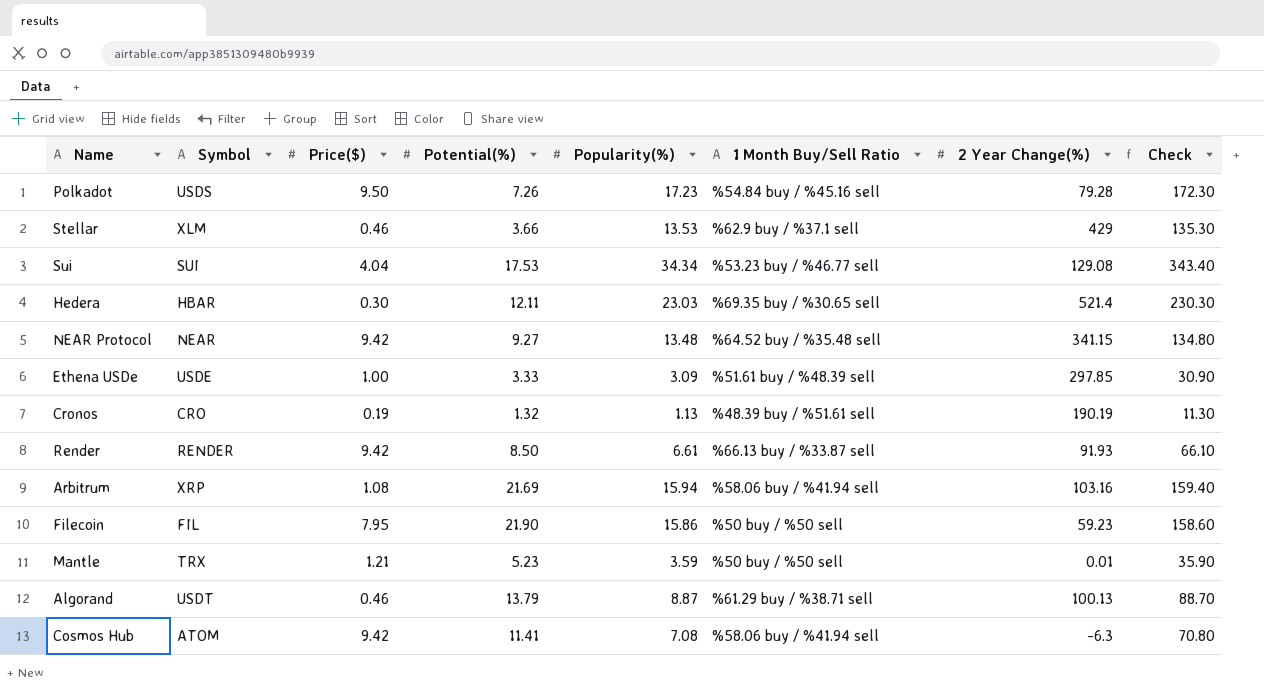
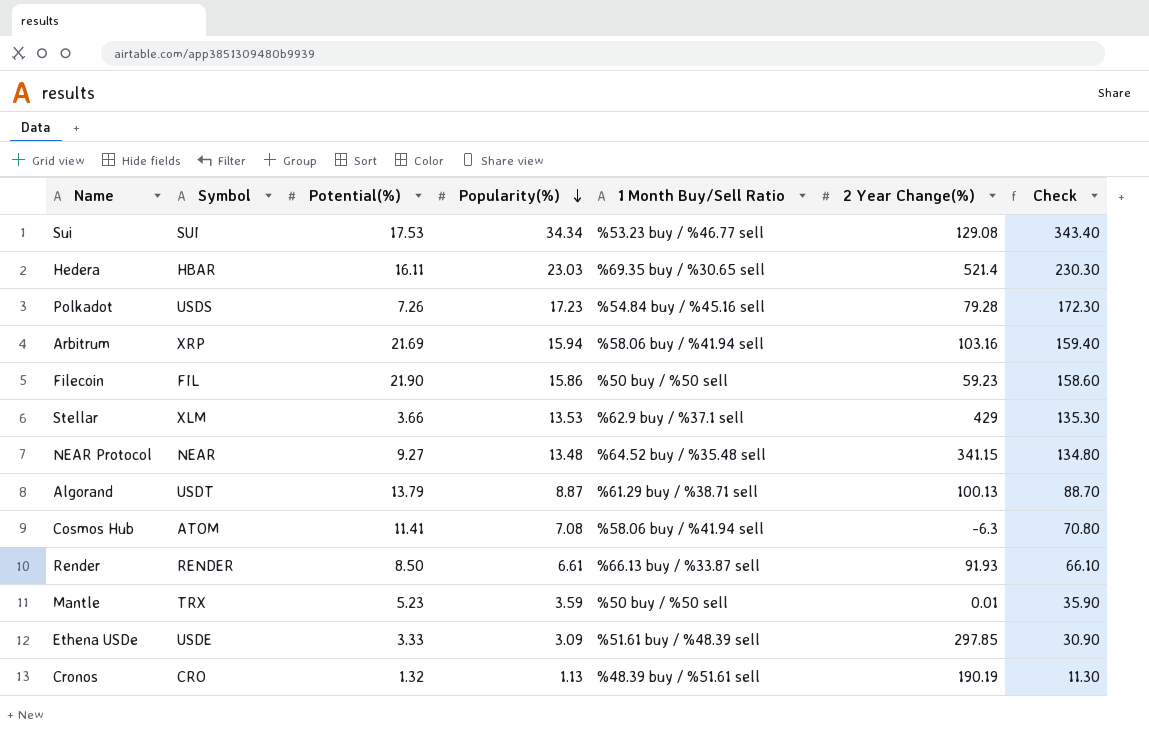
row order: none -> Popularity(%) descending
column Price($) | position: 3 -> none
Hedera | Potential(%): 12.11 -> 16.11

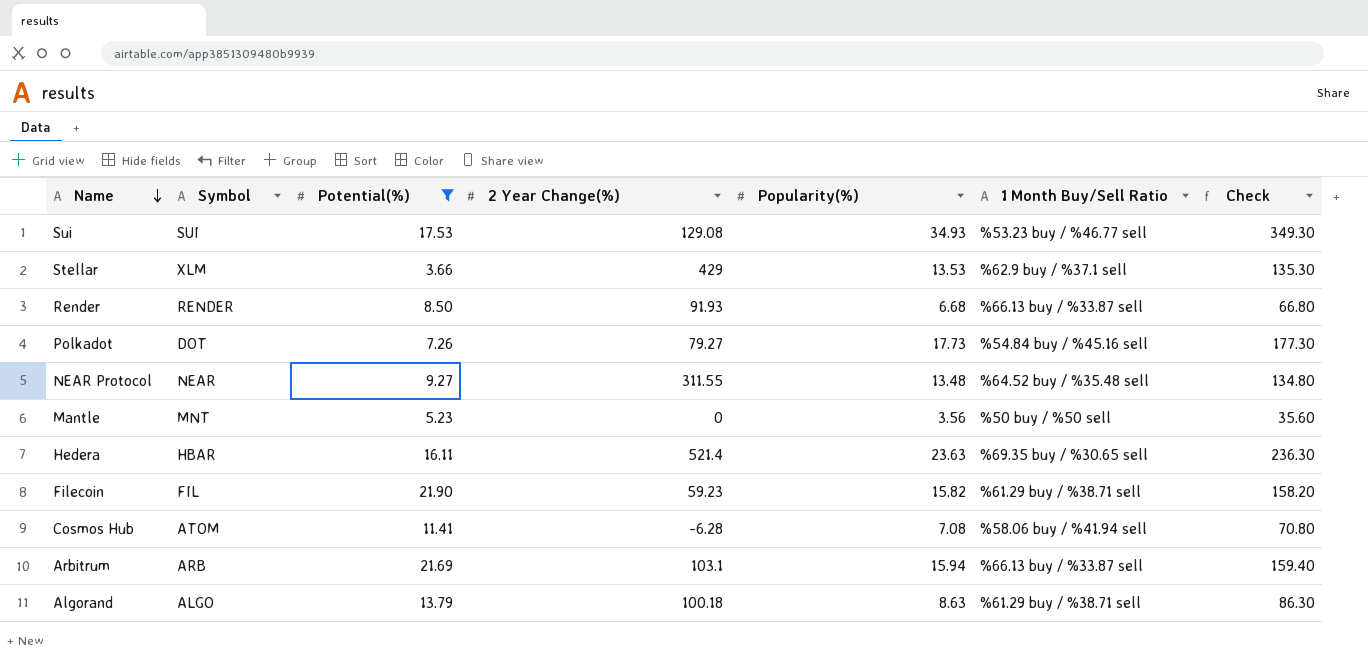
filter: none -> Potential(%) >= 3.66
row order: Popularity(%) descending -> Name descending
column 2 Year Change(%) | position: 6 -> 4
Sui | Popularity(%): 34.34 -> 34.93
Sui | Check: 343.40 -> 349.30
Render | Popularity(%): 6.61 -> 6.68
Render | Check: 66.10 -> 66.80
Polkadot | Symbol: USDS -> DOT
Polkadot | 2 Year Change(%): 79.28 -> 79.27
Polkadot | Popularity(%): 17.23 -> 17.73
Polkadot | Check: 172.30 -> 177.30
NEAR Protocol | 2 Year Change(%): 341.15 -> 311.55
Mantle | Symbol: TRX -> MNT
Mantle | 2 Year Change(%): 0.01 -> 0
Mantle | Popularity(%): 3.59 -> 3.56
Mantle | Check: 35.90 -> 35.60
Hedera | Popularity(%): 23.03 -> 23.63
Hedera | Check: 230.30 -> 236.30
Filecoin | Popularity(%): 15.86 -> 15.82
Filecoin | 1 Month Buy/Sell Ratio: %50 buy / %50 sell -> %61.29 buy / %38.71 sell
Filecoin | Check: 158.60 -> 158.20
Cosmos Hub | 2 Year Change(%): -6.3 -> -6.28
Arbitrum | Symbol: XRP -> ARB
Arbitrum | 2 Year Change(%): 103.16 -> 103.1
Arbitrum | 1 Month Buy/Sell Ratio: %58.06 buy / %41.94 sell -> %66.13 buy / %33.87 sell
Algorand | Symbol: USDT -> ALGO
Algorand | 2 Year Change(%): 100.13 -> 100.18
Algorand | Popularity(%): 8.87 -> 8.63
Algorand | Check: 88.70 -> 86.30

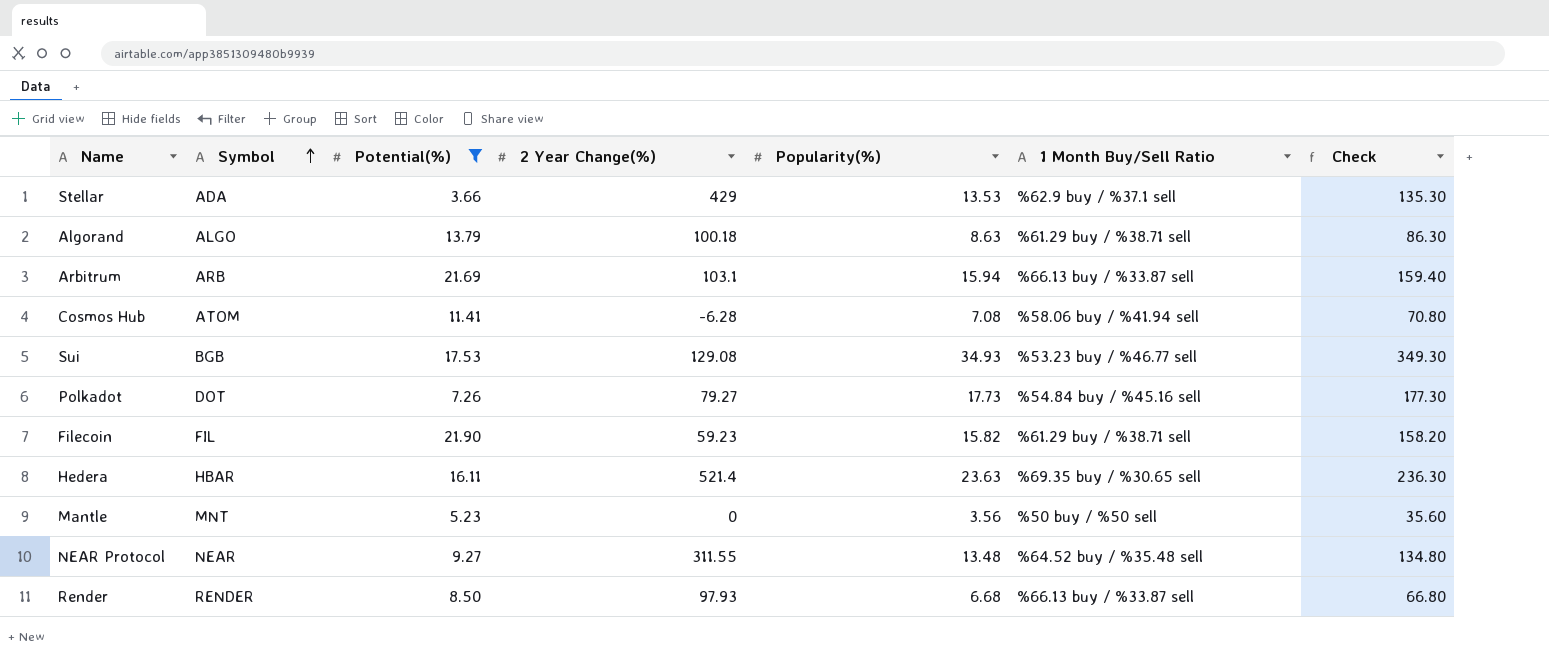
row order: Name descending -> Symbol ascending
Stellar | Symbol: XLM -> ADA
Sui | Symbol: SUI -> BGB
Render | 2 Year Change(%): 91.93 -> 97.93

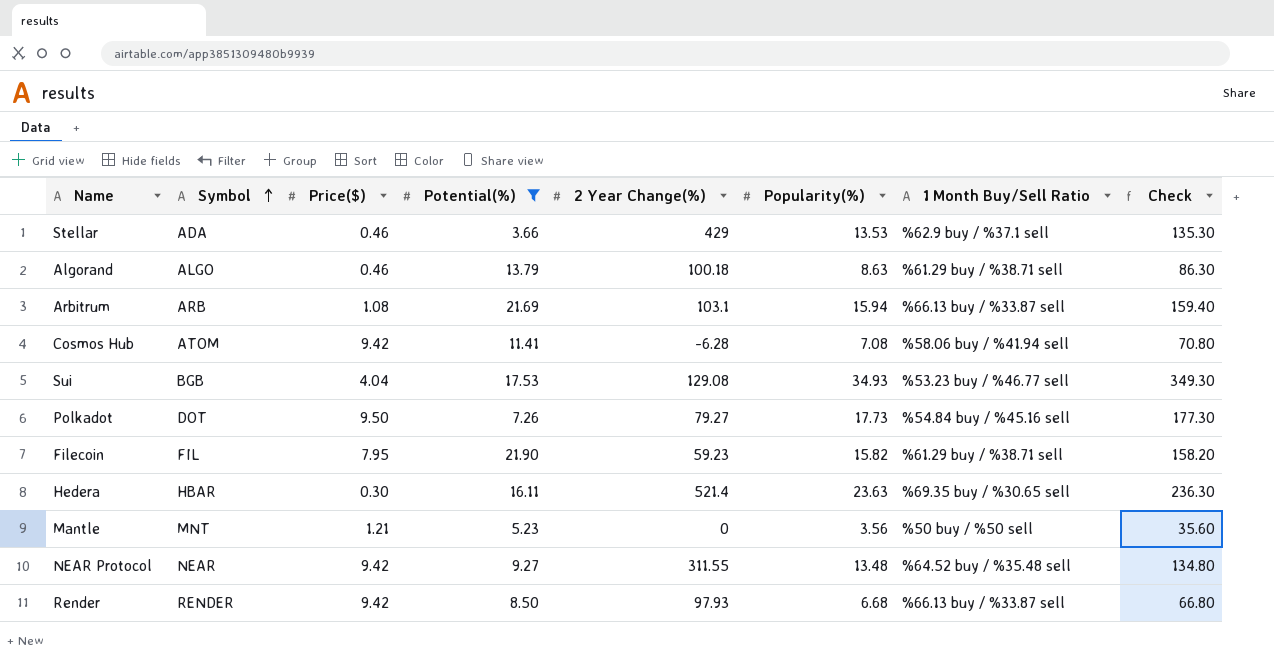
column Price($) | position: none -> 3

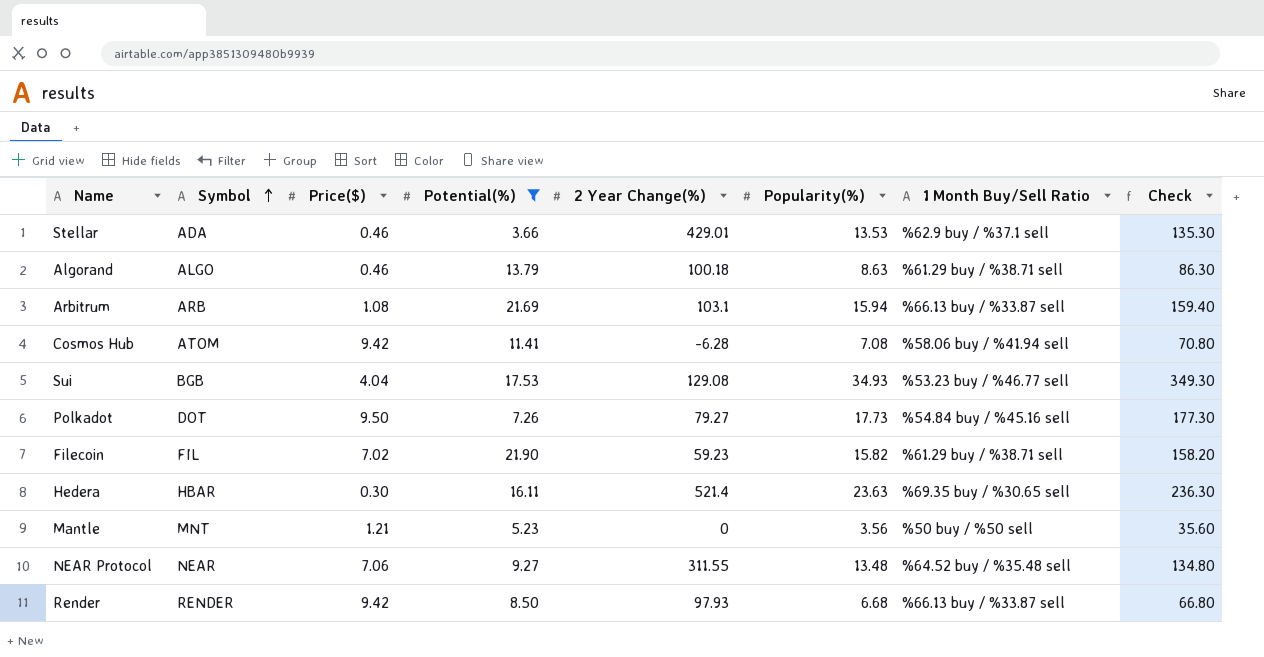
Stellar | 2 Year Change(%): 429 -> 429.01
Filecoin | Price($): 7.95 -> 7.02
NEAR Protocol | Price($): 9.42 -> 7.06

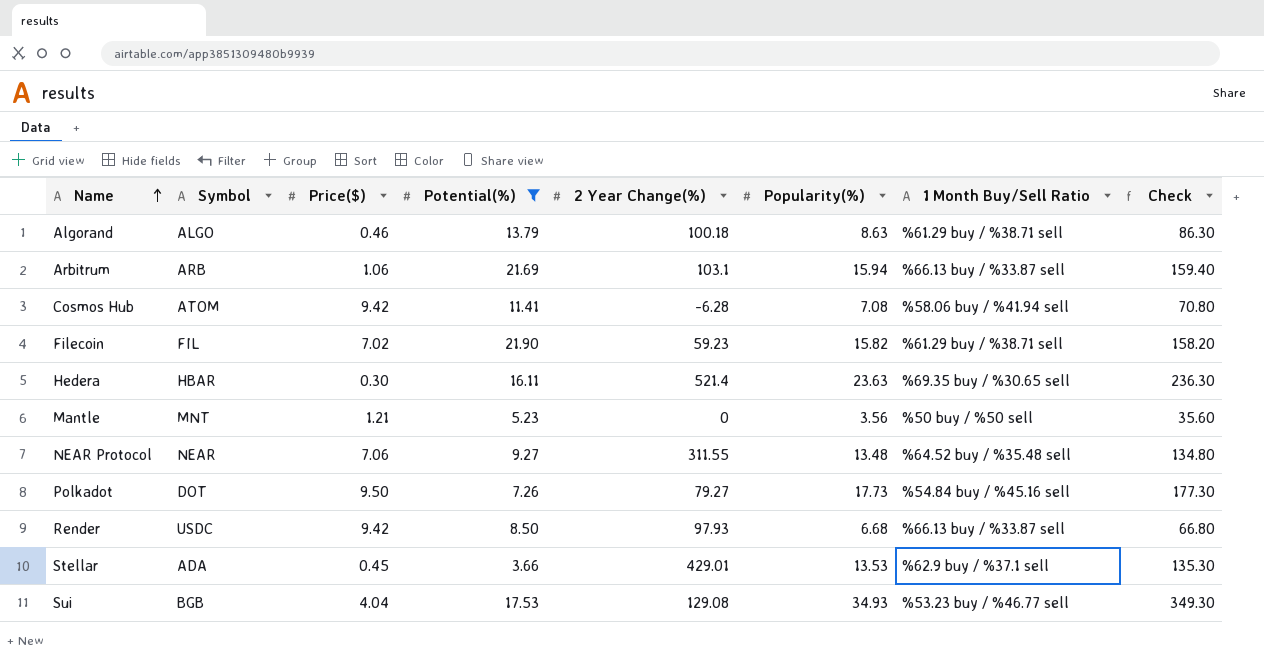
row order: Symbol ascending -> Name ascending
Arbitrum | Price($): 1.08 -> 1.06
Render | Symbol: RENDER -> USDC
Stellar | Price($): 0.46 -> 0.45

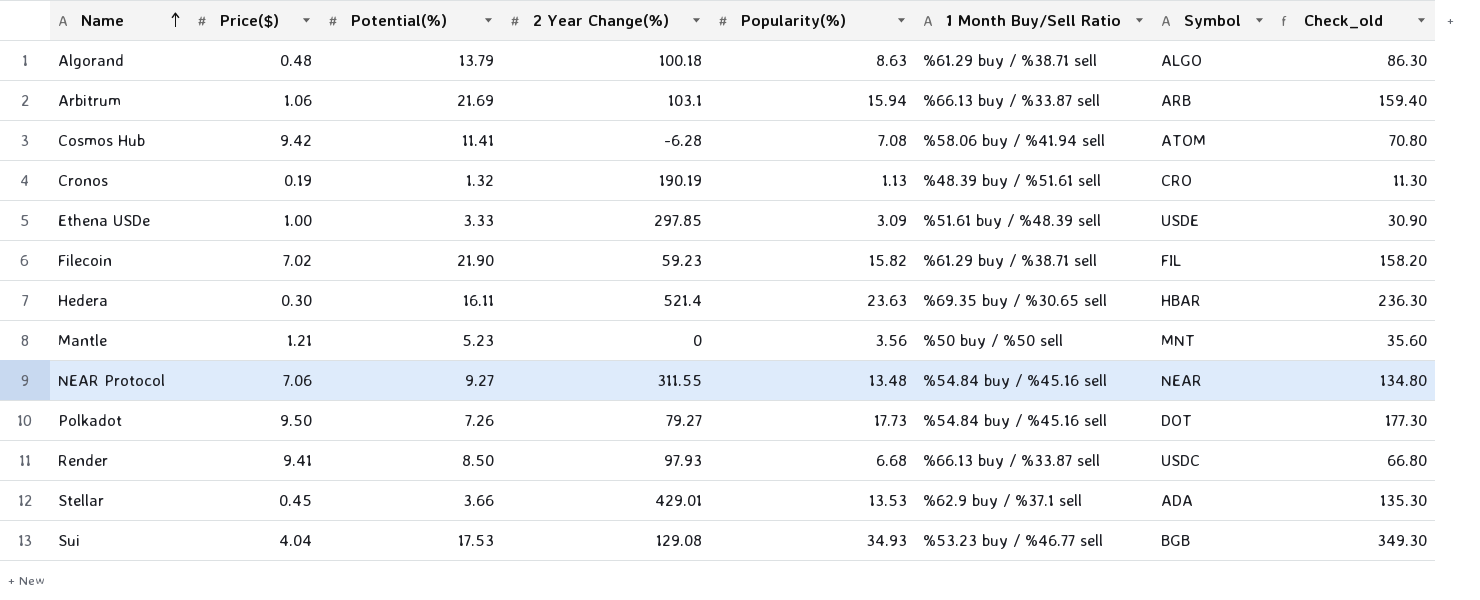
filter: Potential(%) >= 3.66 -> none
column Symbol | position: 2 -> 7
column name: Check -> Check_old
Algorand | Price($): 0.46 -> 0.48
NEAR Protocol | 1 Month Buy/Sell Ratio: %64.52 buy / %35.48 sell -> %54.84 buy / %45.16 sell
Render | Price($): 9.42 -> 9.41

